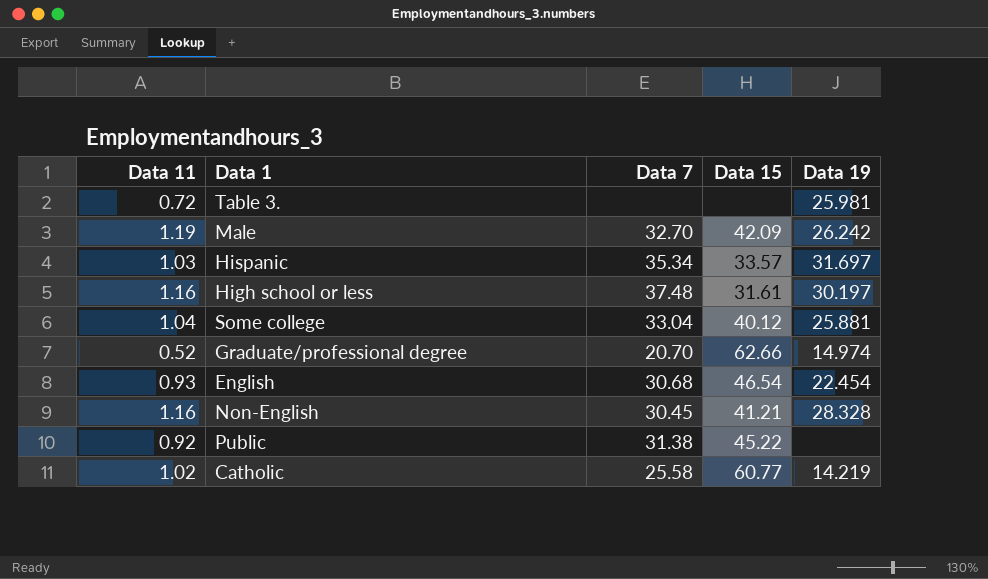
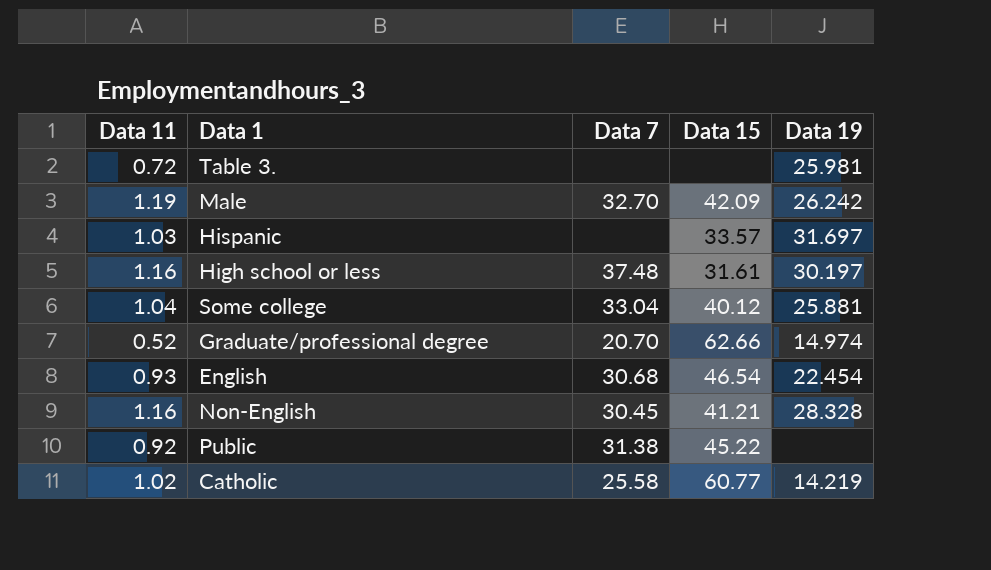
Hispanic | Data 7: 35.34 -> none

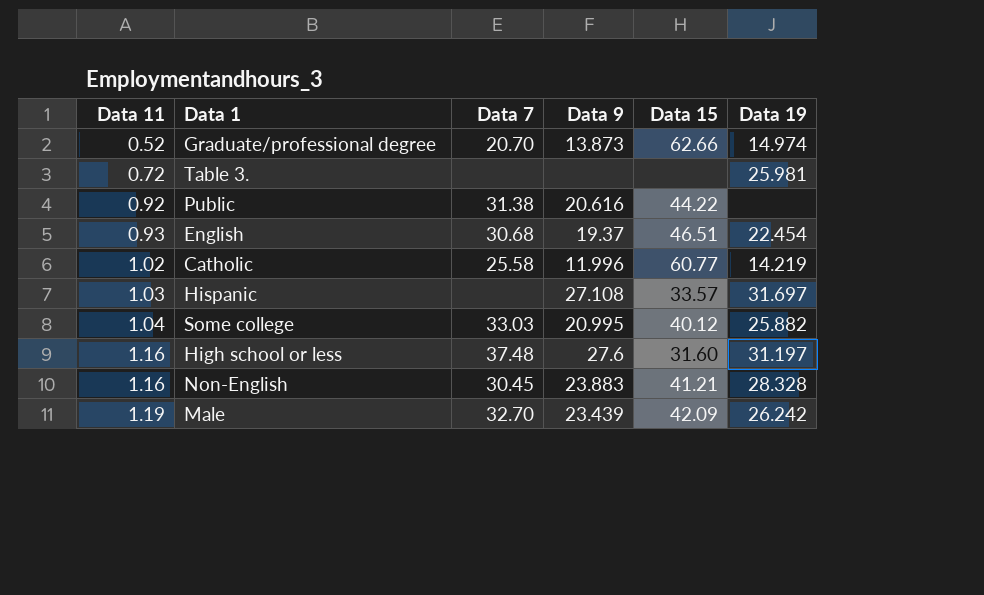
row order: none -> Data 11 ascending
column Data 9 | position: none -> 4
Public | Data 15: 45.22 -> 44.22
English | Data 15: 46.54 -> 46.51
Some college | Data 7: 33.04 -> 33.03
Some college | Data 19: 25.881 -> 25.882
High school or less | Data 15: 31.61 -> 31.60
High school or less | Data 19: 30.197 -> 31.197

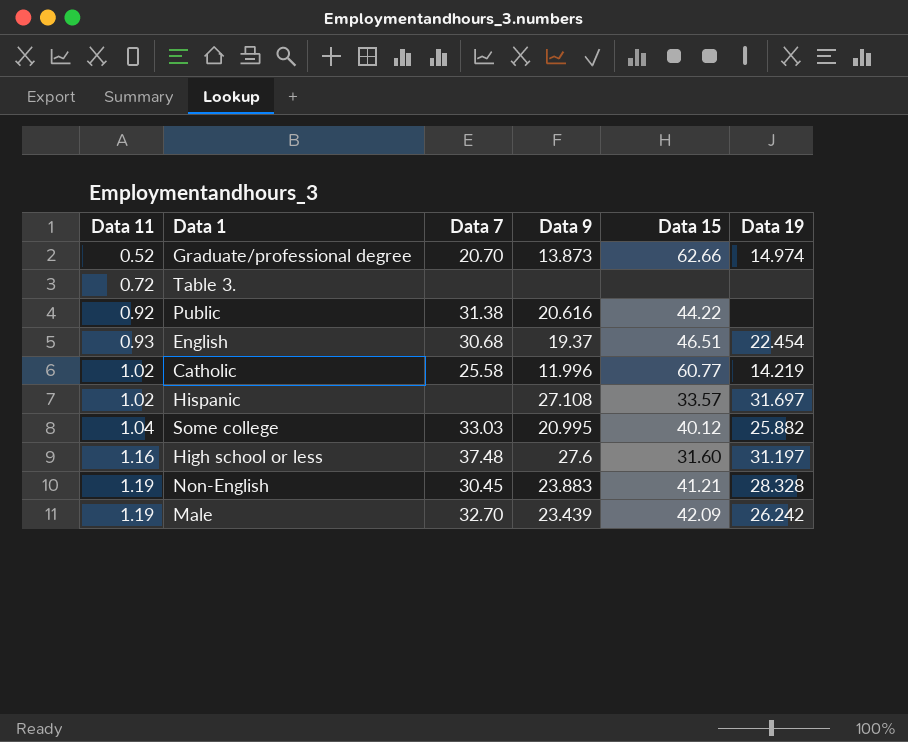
Table 3. | Data 19: 25.981 -> none
Hispanic | Data 11: 1.03 -> 1.02
Non-English | Data 11: 1.16 -> 1.19

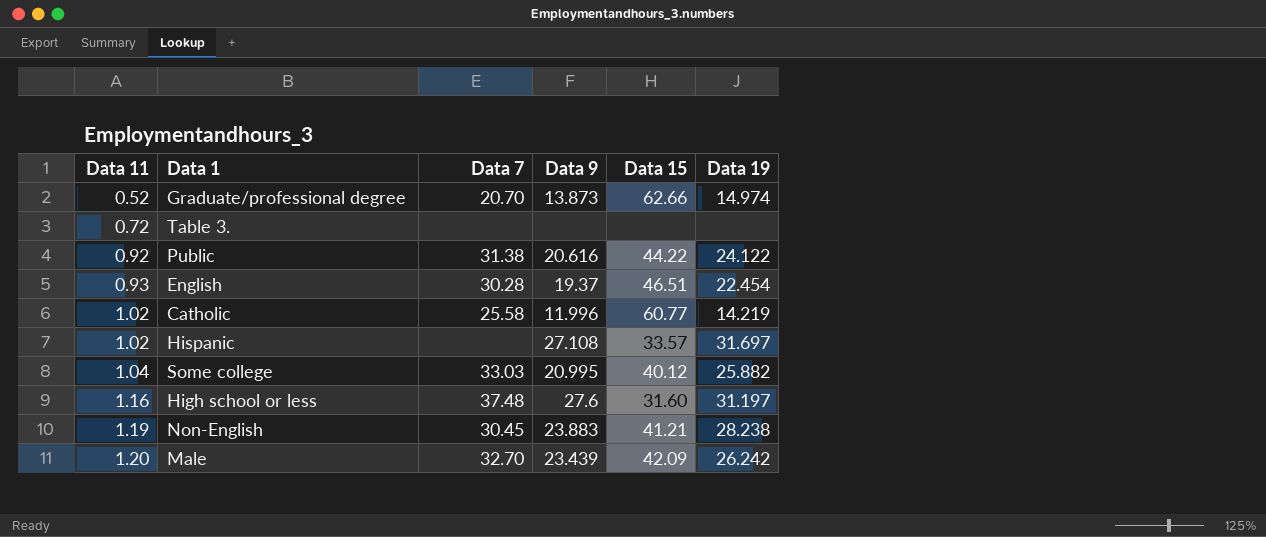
Public | Data 19: none -> 24.122
English | Data 7: 30.68 -> 30.28
Non-English | Data 19: 28.328 -> 28.238
Male | Data 11: 1.19 -> 1.20

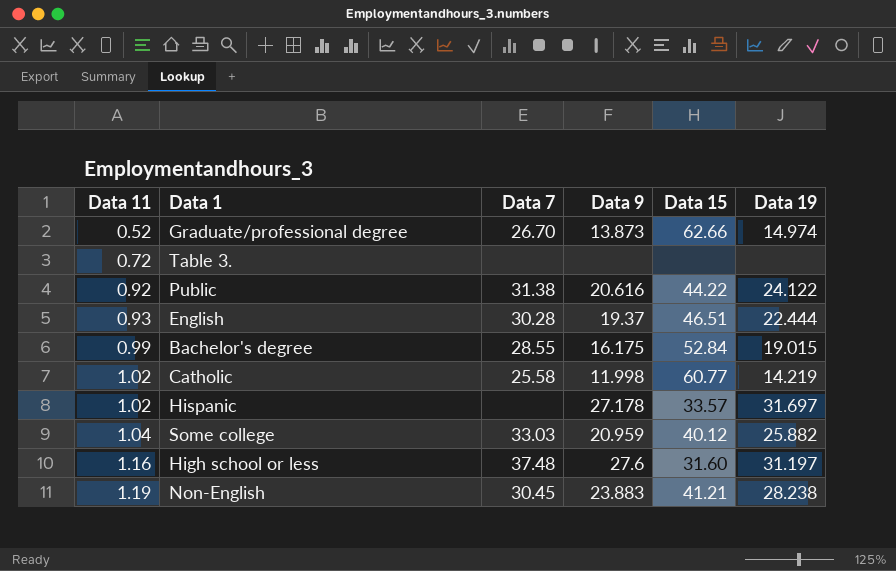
row Male: 1.20 | 32.70 | 23.439 | 42.09 | 26.242 -> none
Graduate/professional degree | Data 7: 20.70 -> 26.70
English | Data 19: 22.454 -> 22.444
row Bachelor's degree: none -> 0.99 | 28.55 | 16.175 | 52.84 | 19.015
Catholic | Data 9: 11.996 -> 11.998
Hispanic | Data 9: 27.108 -> 27.178
Some college | Data 9: 20.995 -> 20.959

